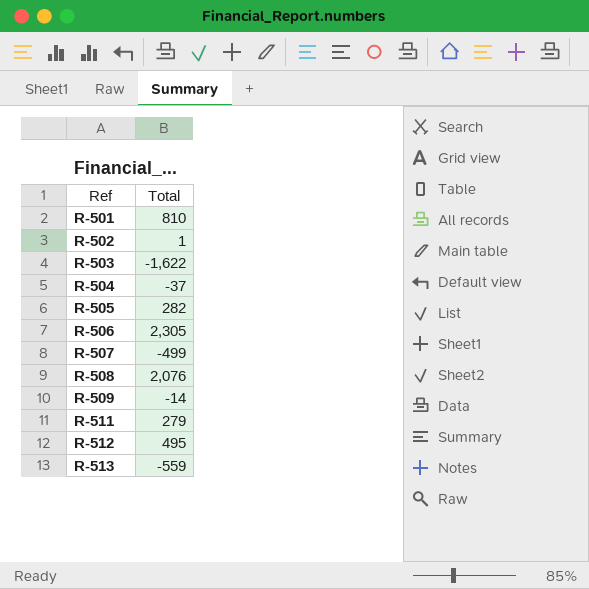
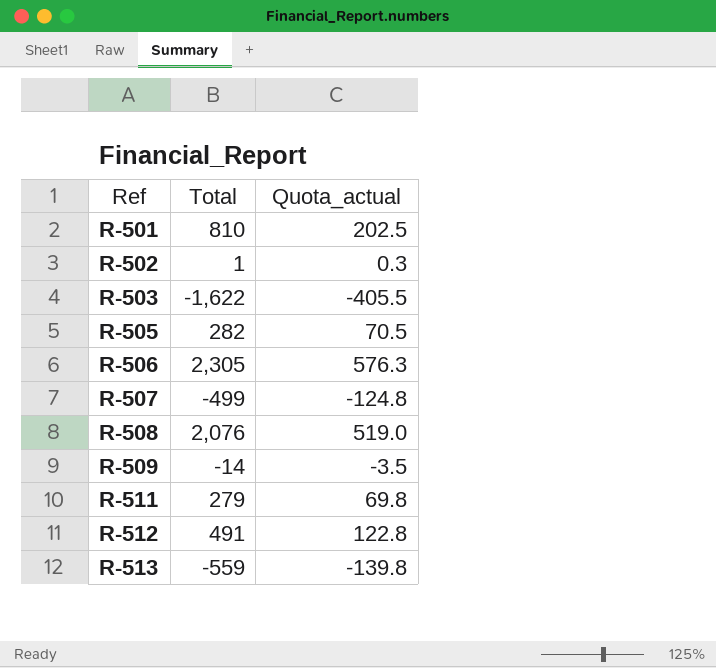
column Quota_actual | formula: none -> [Total] * 0.25
row R-504: -37 -> none
R-512 | Total: 495 -> 491

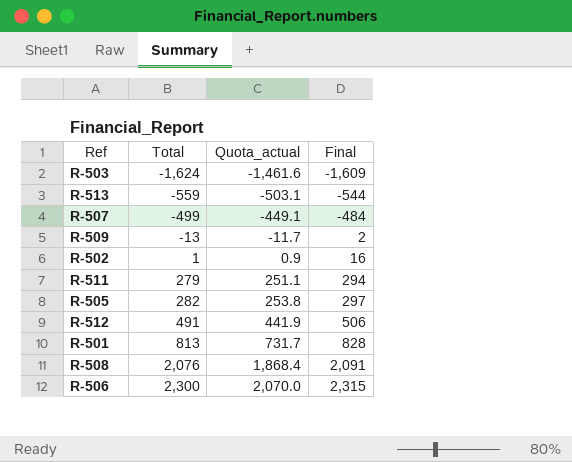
row order: Ref ascending -> Total ascending
column Quota_actual | formula: [Total] * 0.25 -> [Total] * 0.9
column Final | formula: none -> [Total] + 15
R-503 | Total: -1,622 -> -1,624
R-509 | Total: -14 -> -13
R-501 | Total: 810 -> 813
R-506 | Total: 2,305 -> 2,300

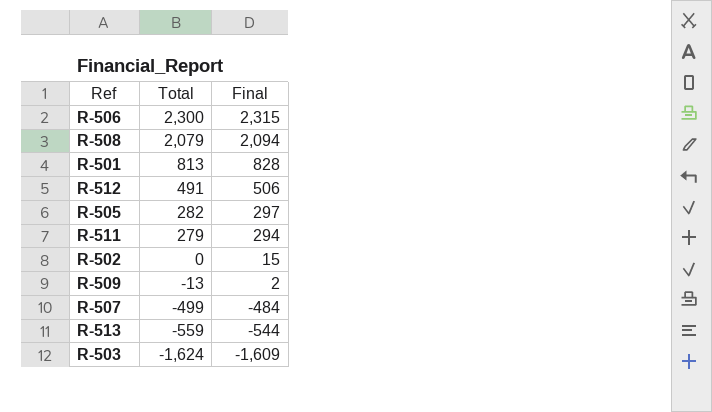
row order: Total ascending -> Total descending
column Quota_actual | formula: [Total] * 0.9 -> none
R-508 | Total: 2,076 -> 2,079
R-508 | Final: 2,091 -> 2,094
R-502 | Total: 1 -> 0
R-502 | Final: 16 -> 15

